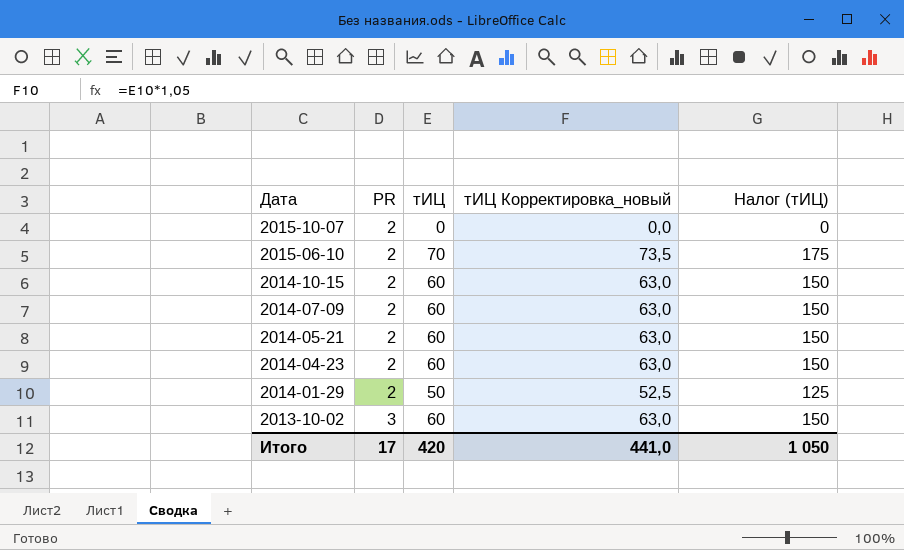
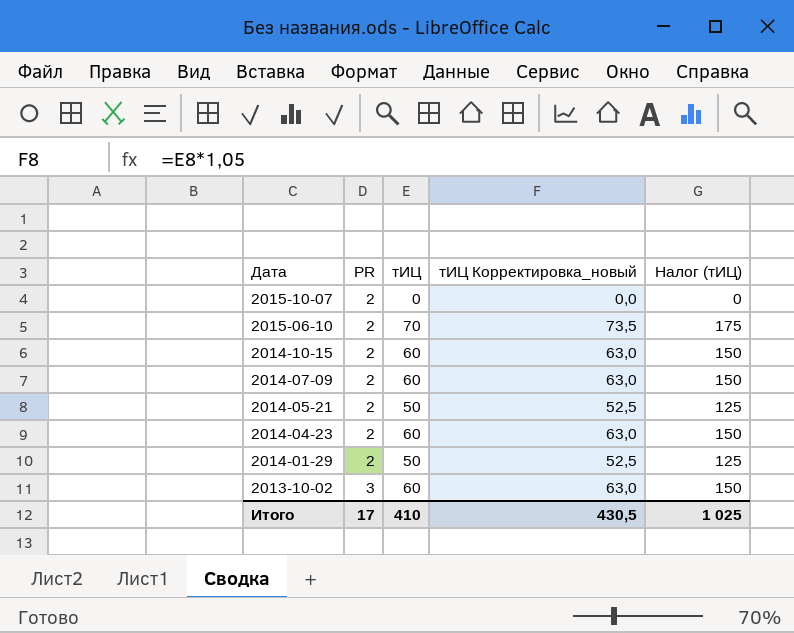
2014-05-21 | тИЦ: 60 -> 50
2014-05-21 | тИЦ Корректировка_новый: 63,0 -> 52,5
2014-05-21 | Налог (тИЦ): 150 -> 125
Итого | тИЦ: 420 -> 410
Итого | тИЦ Корректировка_новый: 441,0 -> 430,5
Итого | Налог (тИЦ): 1 050 -> 1 025

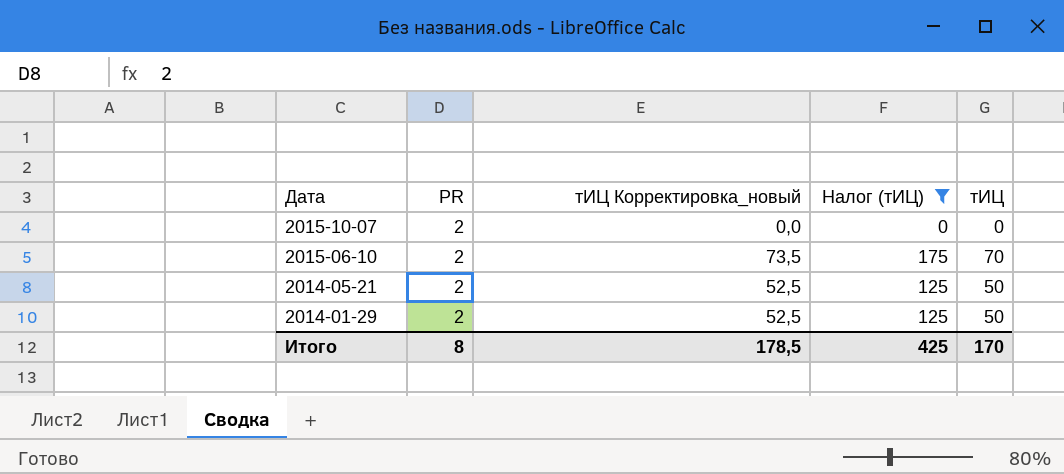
filter: none -> Налог (тИЦ) != 150
column тИЦ | position: 3 -> 5
Итого | PR: 17 -> 8
Итого | тИЦ Корректировка_новый: 430,5 -> 178,5
Итого | Налог (тИЦ): 1 025 -> 425
Итого | тИЦ: 410 -> 170

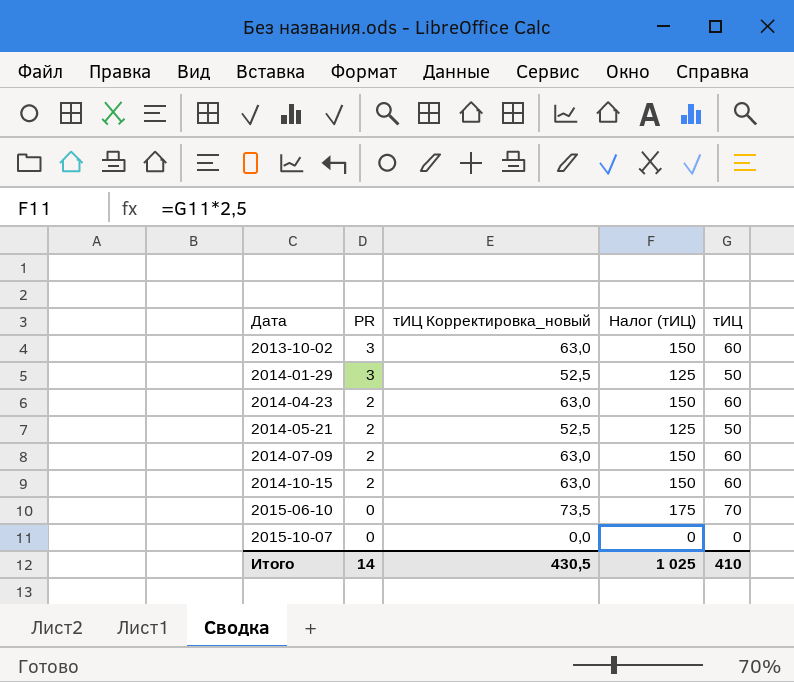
filter: Налог (тИЦ) != 150 -> none
row order: Дата descending -> Дата ascending
2014-01-29 | PR: 2 -> 3
2015-06-10 | PR: 2 -> 0
2015-10-07 | PR: 2 -> 0
Итого | PR: 8 -> 14
Итого | тИЦ Корректировка_новый: 178,5 -> 430,5
Итого | Налог (тИЦ): 425 -> 1 025
Итого | тИЦ: 170 -> 410

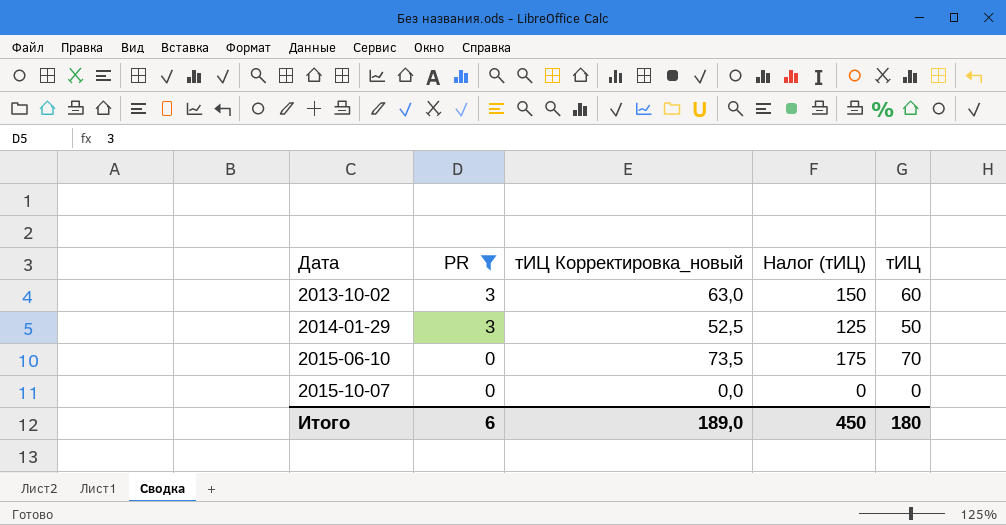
filter: none -> PR != 2
Итого | PR: 14 -> 6
Итого | тИЦ Корректировка_новый: 430,5 -> 189,0
Итого | Налог (тИЦ): 1 025 -> 450
Итого | тИЦ: 410 -> 180

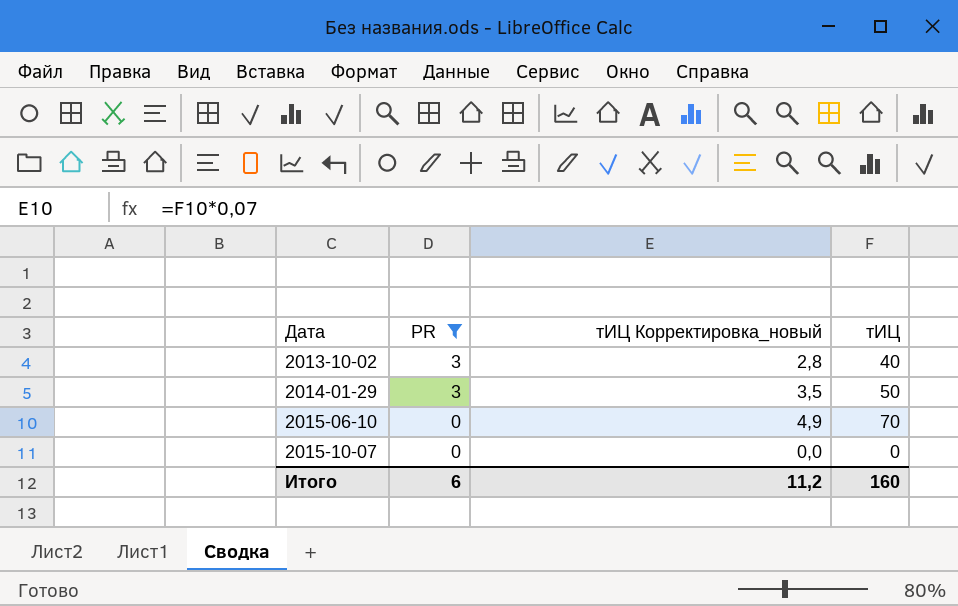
column Налог (тИЦ) | formula: [тИЦ] * 2,5 -> none
column тИЦ Корректировка_новый | formula: [тИЦ] * 1,05 -> [тИЦ] * 0,07
2013-10-02 | тИЦ: 60 -> 40
Итого | тИЦ Корректировка_новый: 189,0 -> 11,2
Итого | тИЦ: 180 -> 160

